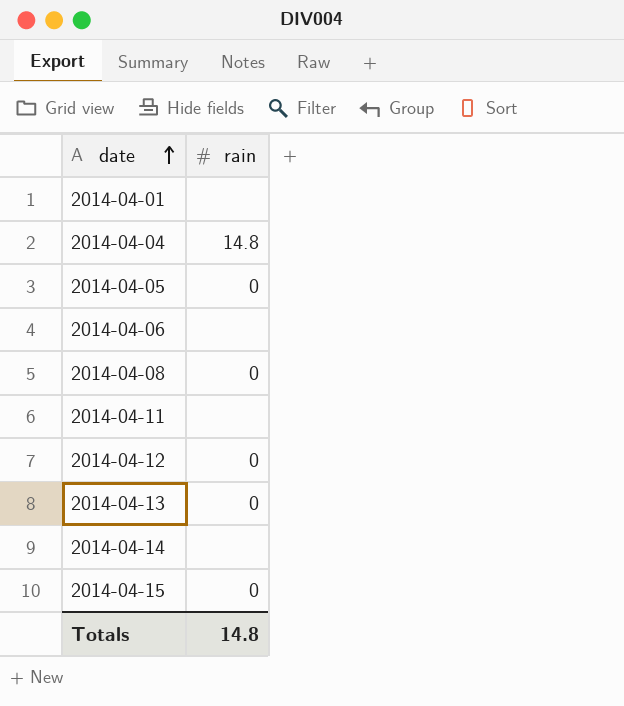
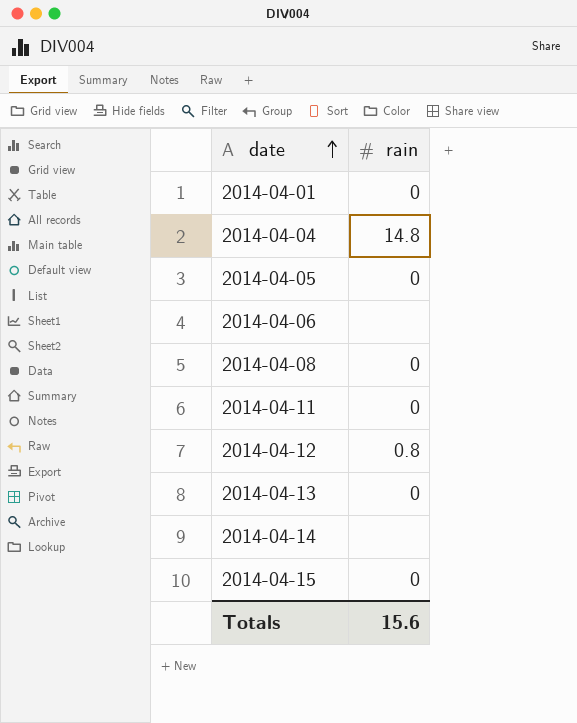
2014-04-01 | rain: none -> 0
2014-04-11 | rain: none -> 0
2014-04-12 | rain: 0 -> 0.8
Totals | rain: 14.8 -> 15.6

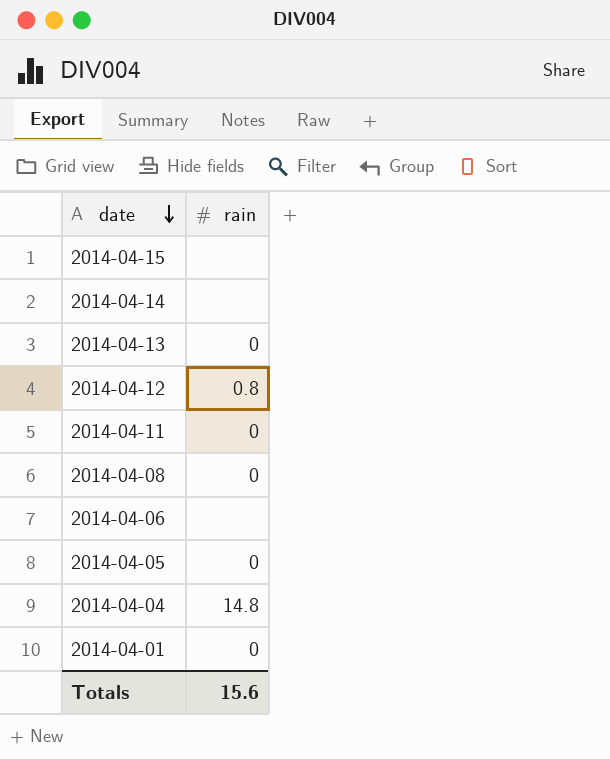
row order: date ascending -> date descending
2014-04-15 | rain: 0 -> none

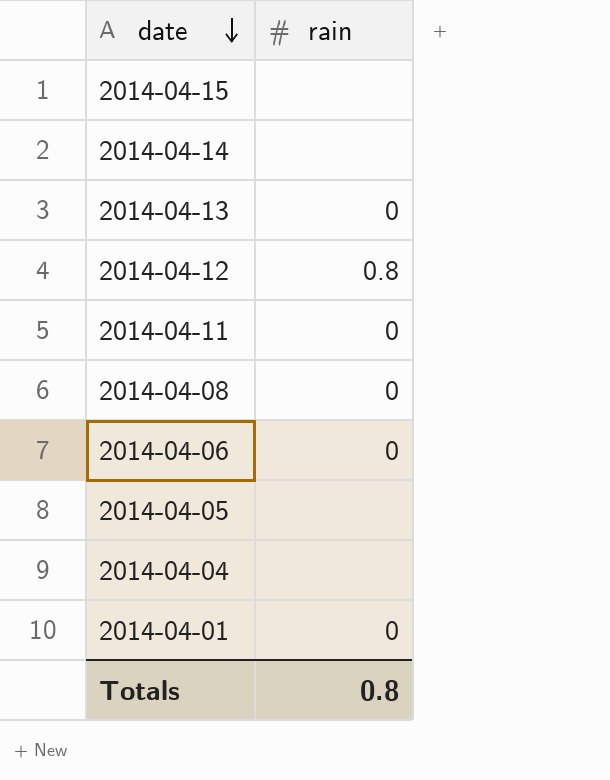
2014-04-06 | rain: none -> 0
2014-04-05 | rain: 0 -> none
2014-04-04 | rain: 14.8 -> none
Totals | rain: 15.6 -> 0.8

